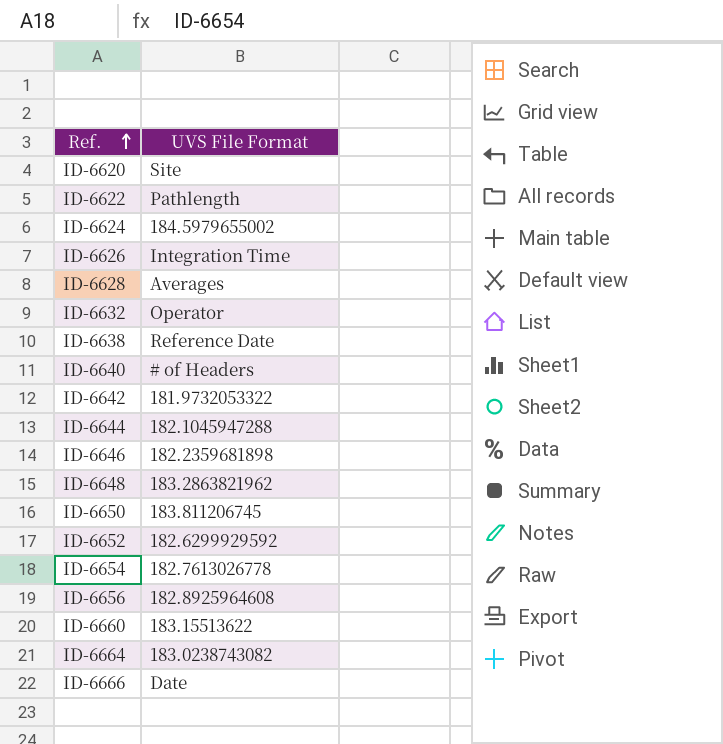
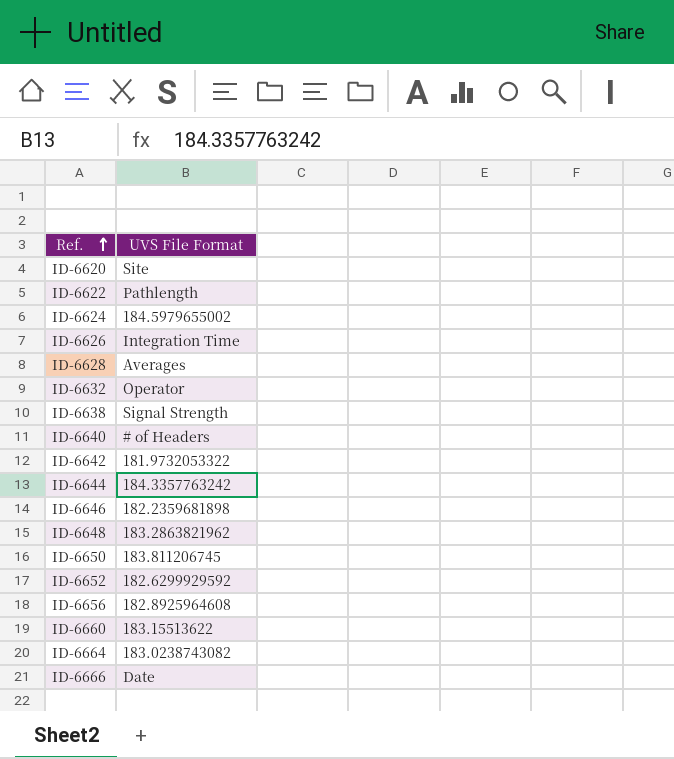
row ID-6654: 182.7613026778 -> none
ID-6638 | UVS File Format: Reference Date -> Signal Strength
ID-6644 | UVS File Format: 182.1045947288 -> 184.3357763242

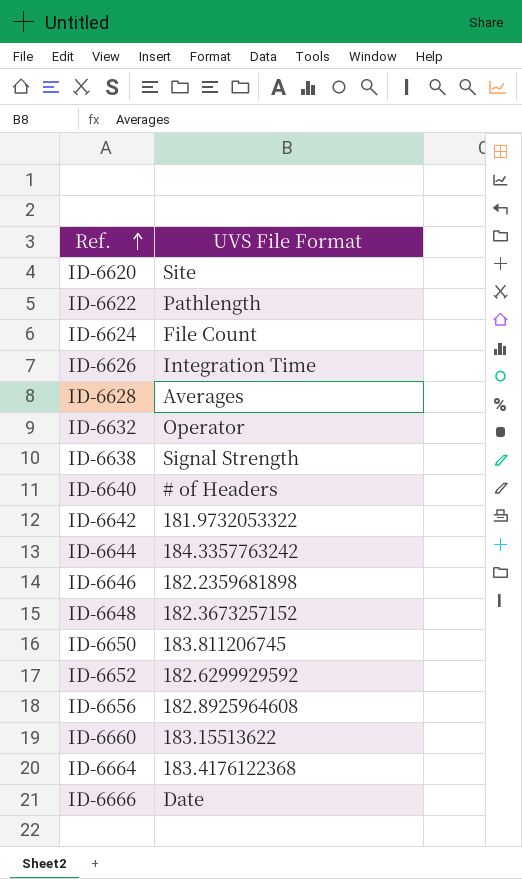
ID-6624 | UVS File Format: 184.5979655002 -> File Count
ID-6648 | UVS File Format: 183.2863821962 -> 182.3673257152
ID-6664 | UVS File Format: 183.0238743082 -> 183.4176122368

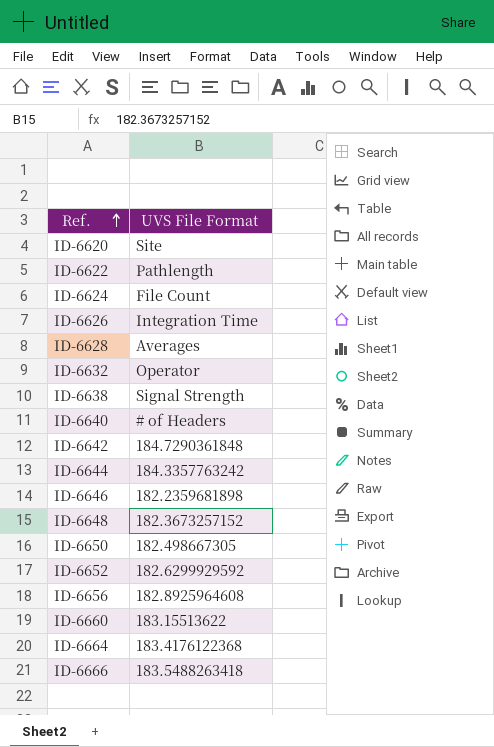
ID-6642 | UVS File Format: 181.9732053322 -> 184.7290361848
ID-6650 | UVS File Format: 183.811206745 -> 182.498667305
ID-6666 | UVS File Format: Date -> 183.5488263418

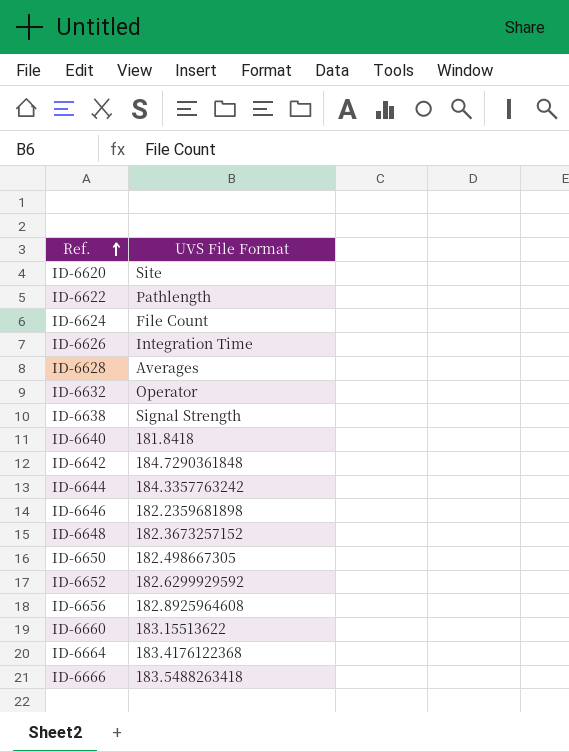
ID-6640 | UVS File Format: # of Headers -> 181.8418

